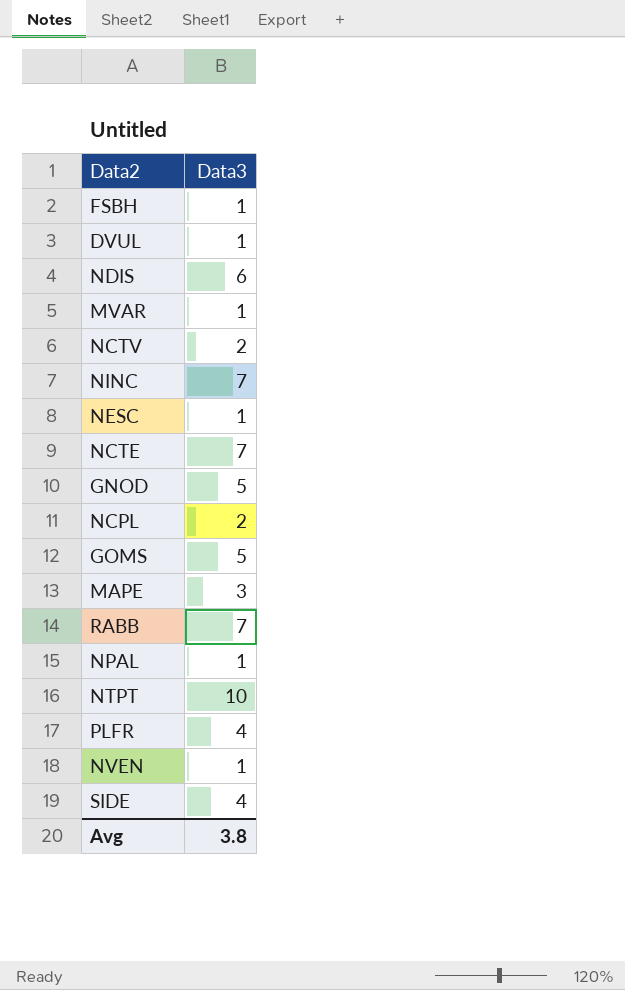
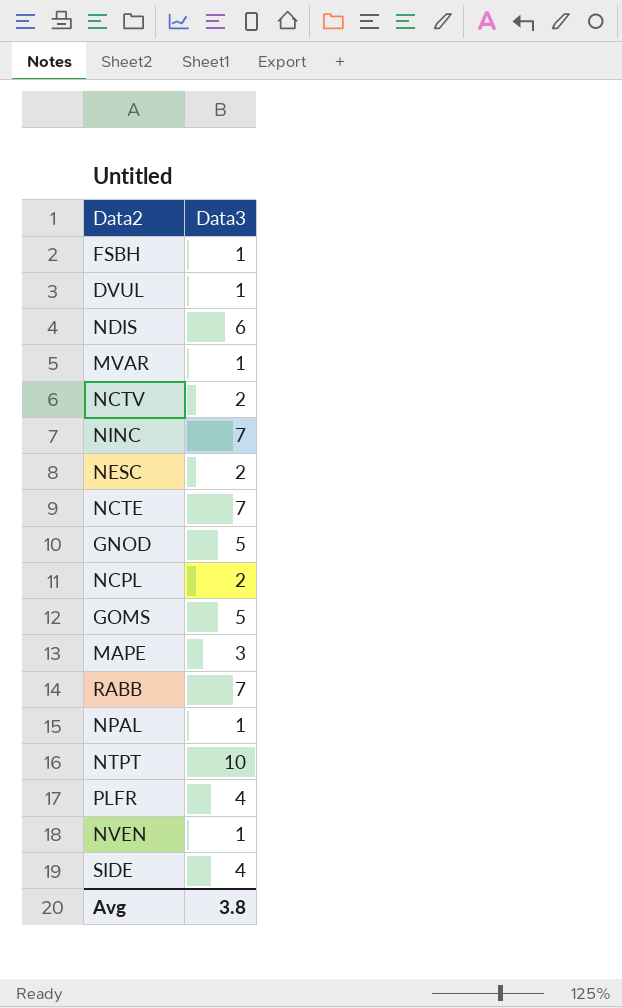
NESC | Data3: 1 -> 2

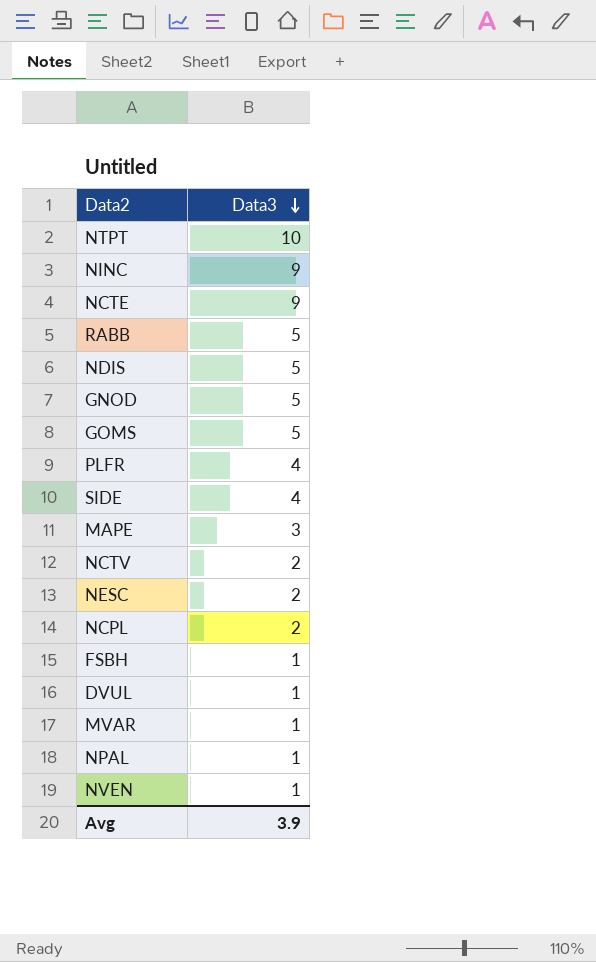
row order: none -> Data3 descending
NINC | Data3: 7 -> 9
NCTE | Data3: 7 -> 9
RABB | Data3: 7 -> 5
NDIS | Data3: 6 -> 5
Avg | Data3: 3.8 -> 3.9

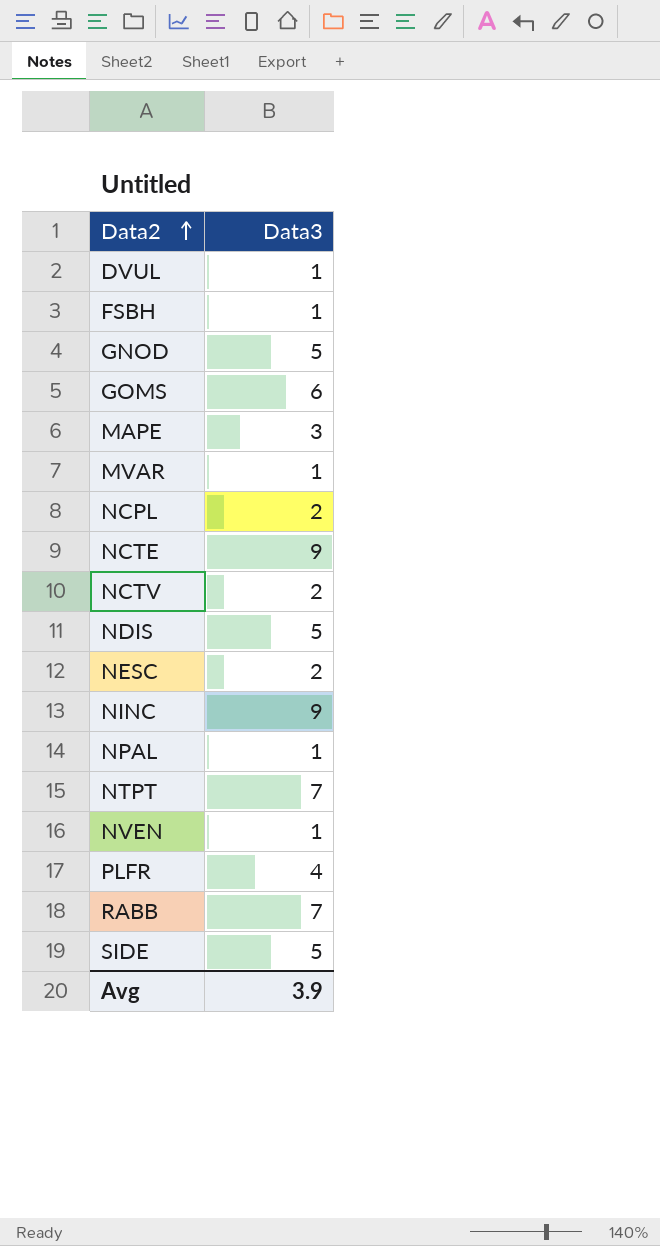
row order: Data3 descending -> Data2 ascending
GOMS | Data3: 5 -> 6
NTPT | Data3: 10 -> 7
RABB | Data3: 5 -> 7
SIDE | Data3: 4 -> 5

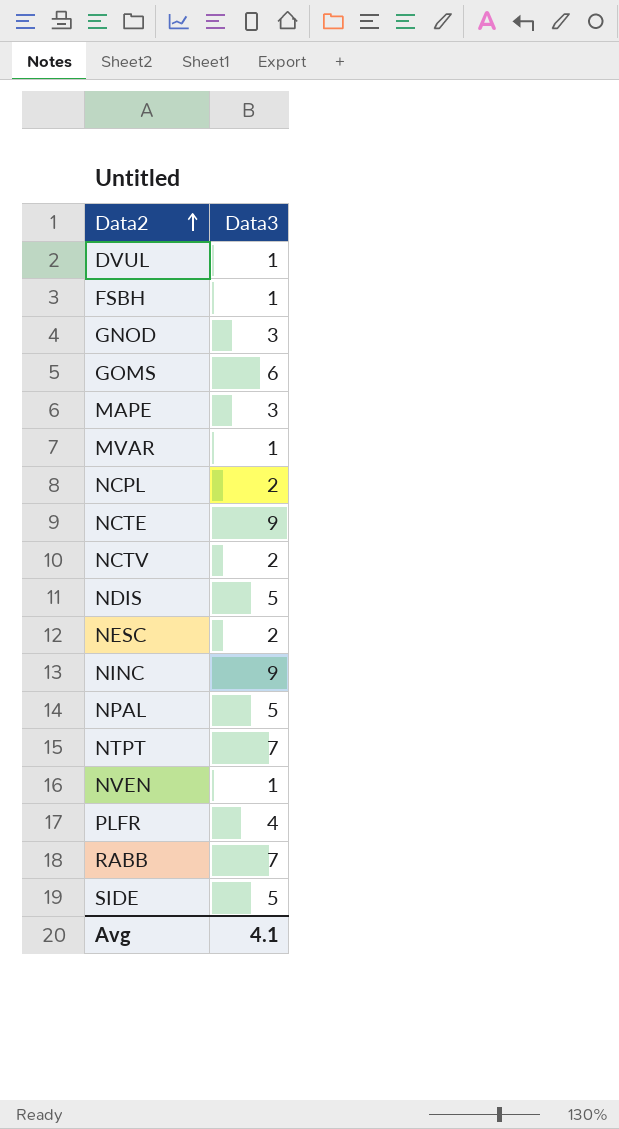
GNOD | Data3: 5 -> 3
NPAL | Data3: 1 -> 5
Avg | Data3: 3.9 -> 4.1

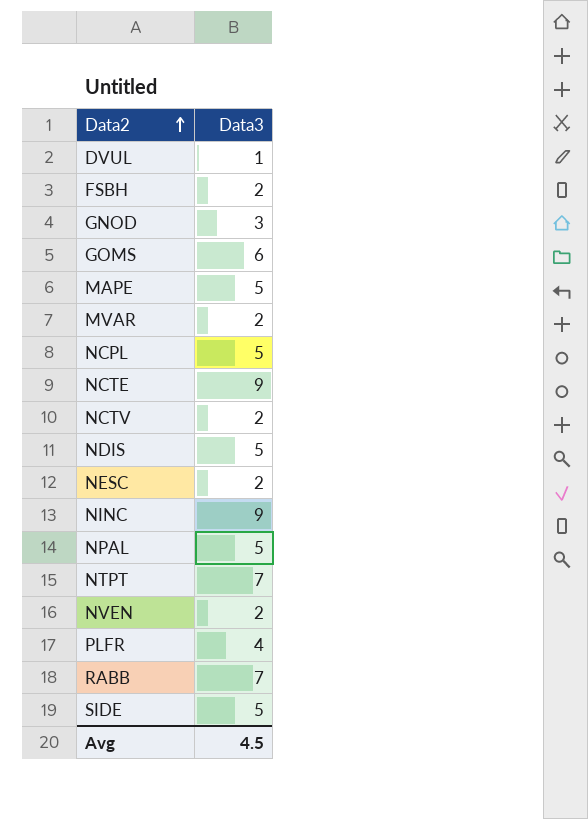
FSBH | Data3: 1 -> 2
MAPE | Data3: 3 -> 5
MVAR | Data3: 1 -> 2
NCPL | Data3: 2 -> 5
NVEN | Data3: 1 -> 2
Avg | Data3: 4.1 -> 4.5

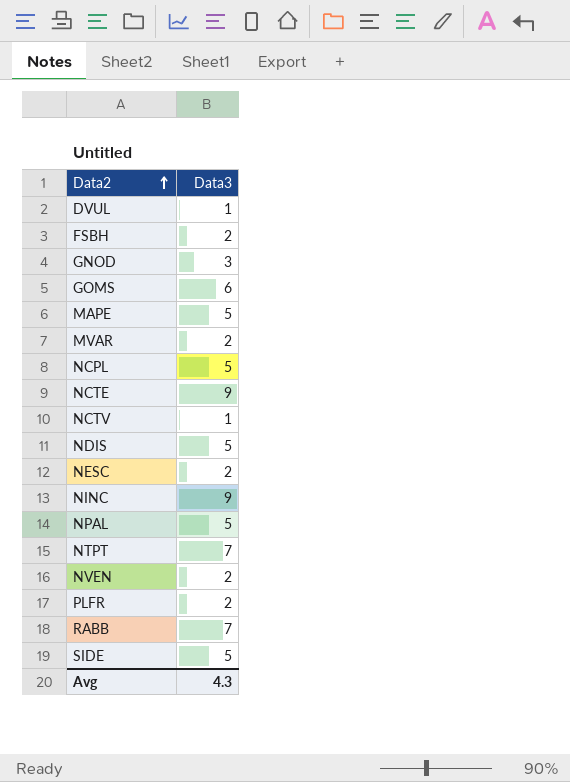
NCTV | Data3: 2 -> 1
PLFR | Data3: 4 -> 2
Avg | Data3: 4.5 -> 4.3

